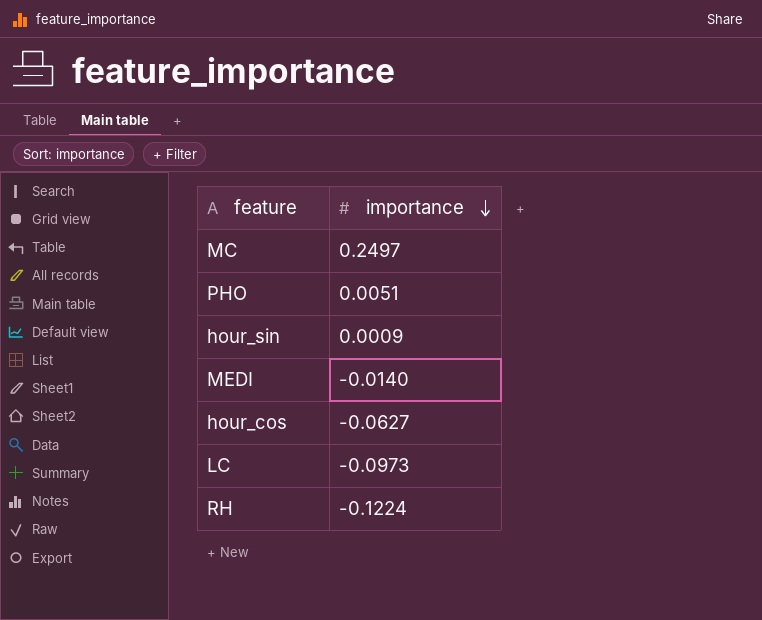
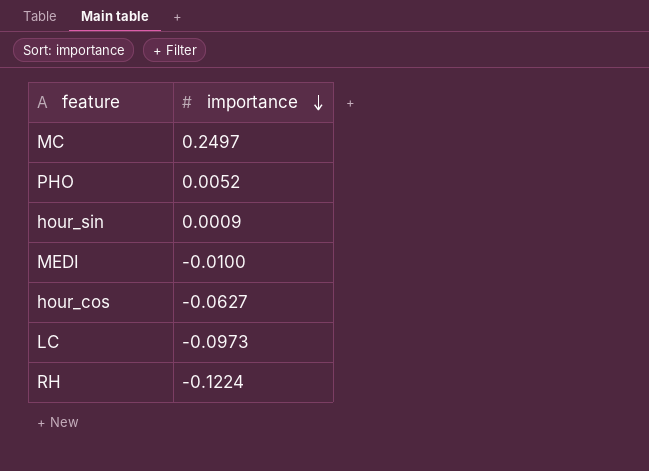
PHO | importance: 0.0051 -> 0.0052
MEDI | importance: -0.0140 -> -0.0100

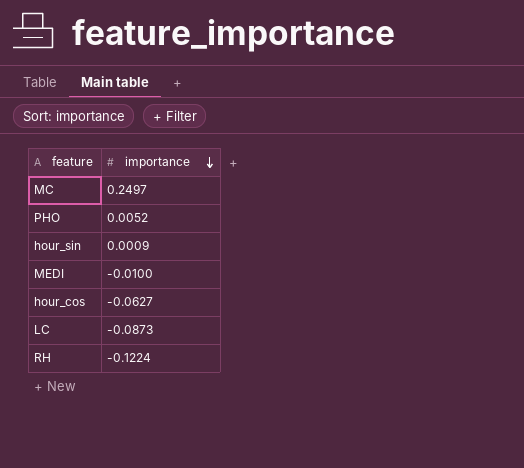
LC | importance: -0.0973 -> -0.0873

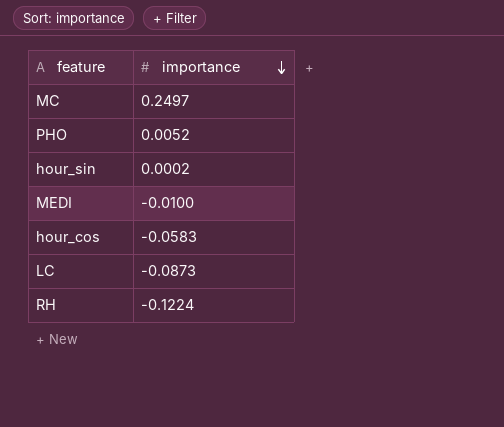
hour_sin | importance: 0.0009 -> 0.0002
hour_cos | importance: -0.0627 -> -0.0583

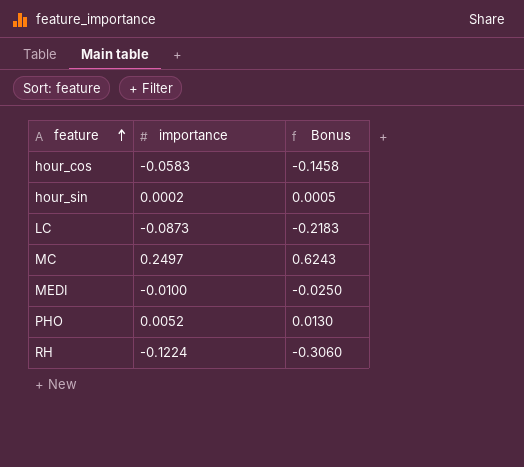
row order: importance descending -> feature ascending
column Bonus | formula: none -> [importance] * 2.5

